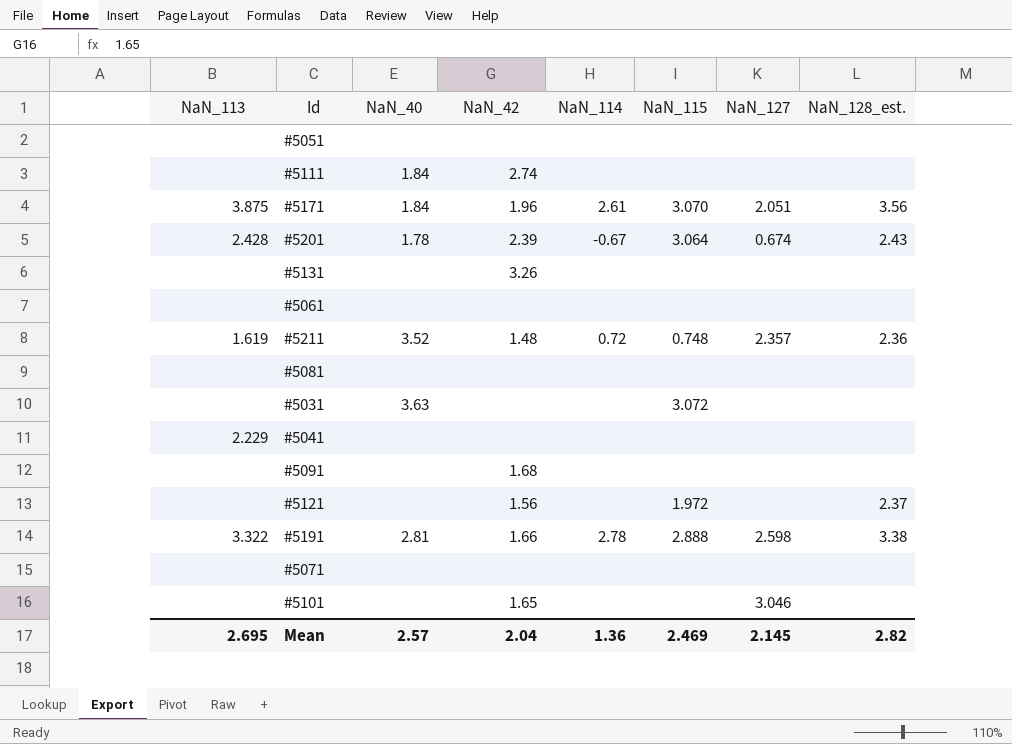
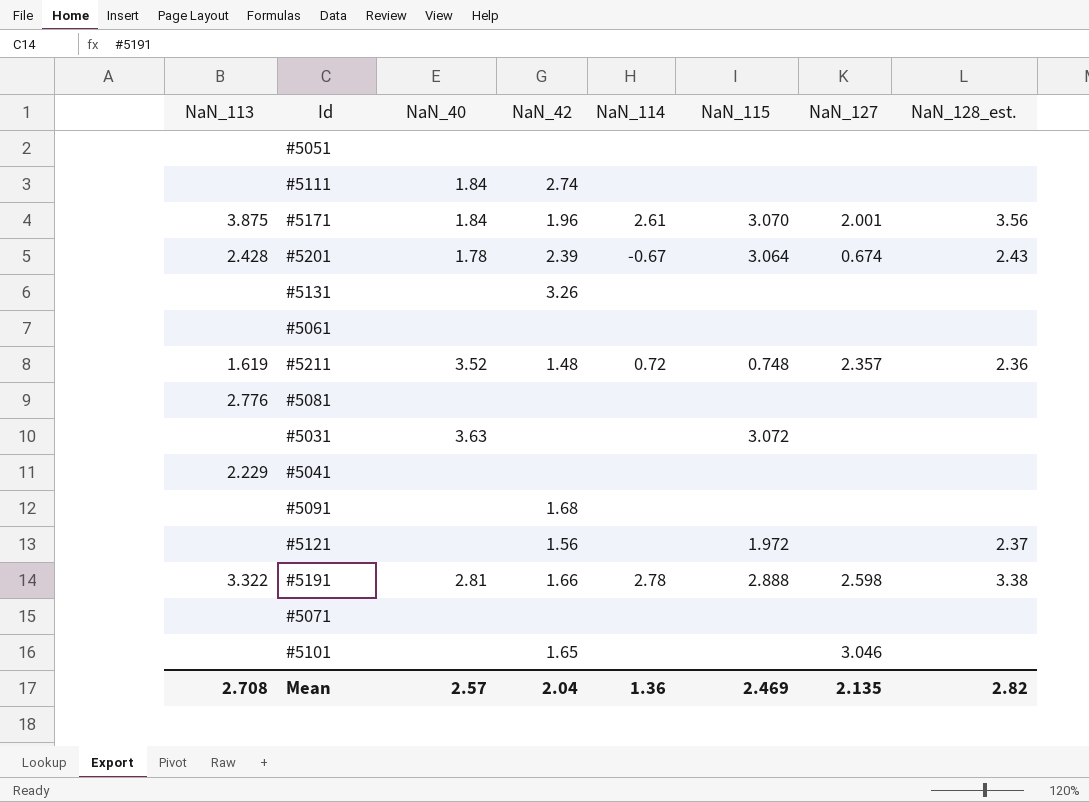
#5171 | NaN_127: 2.051 -> 2.001
#5081 | NaN_113: none -> 2.776
Mean | NaN_113: 2.695 -> 2.708
Mean | NaN_127: 2.145 -> 2.135

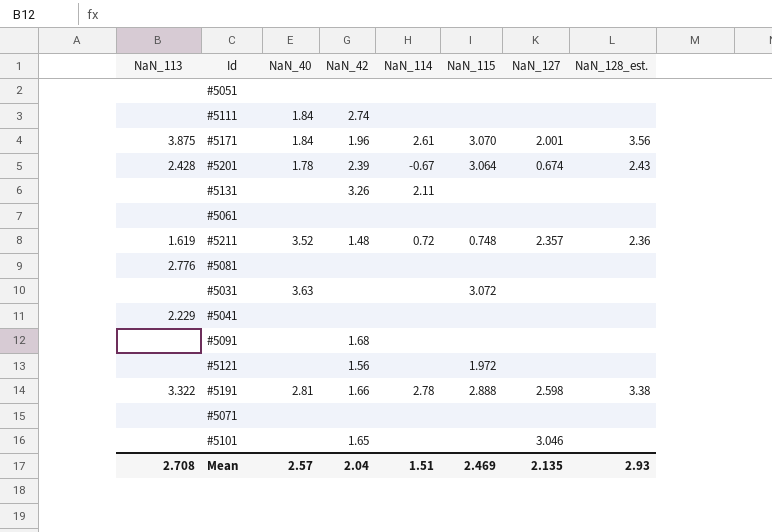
#5131 | NaN_114: none -> 2.11
#5121 | NaN_128_est.: 2.37 -> none
Mean | NaN_114: 1.36 -> 1.51
Mean | NaN_128_est.: 2.82 -> 2.93

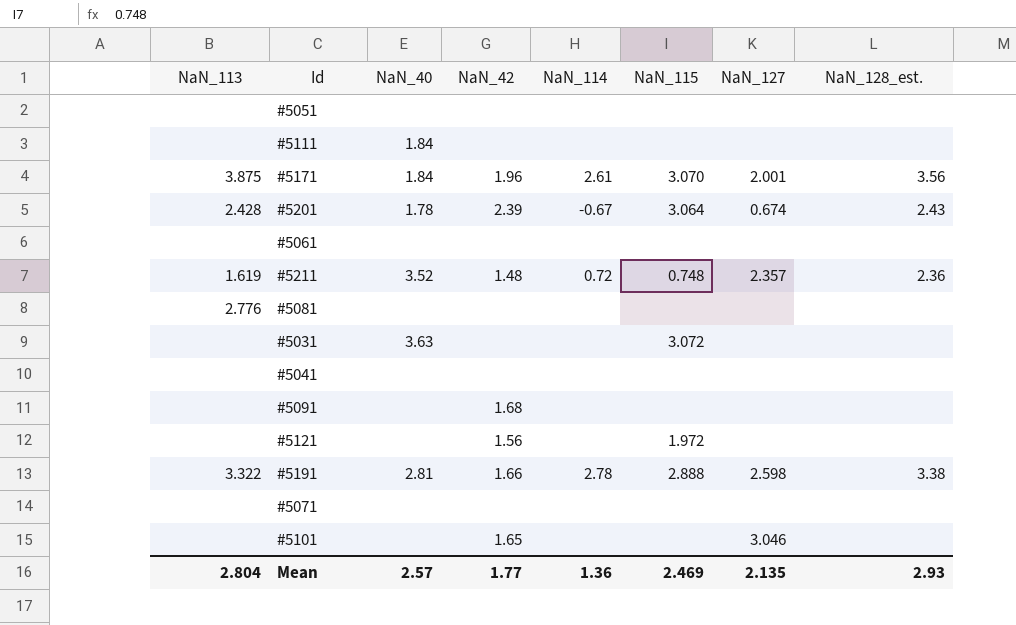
row #5131: none | none | 3.26 | 2.11 | none | none | none -> none
#5111 | NaN_42: 2.74 -> none
#5041 | NaN_113: 2.229 -> none
Mean | NaN_113: 2.708 -> 2.804
Mean | NaN_42: 2.04 -> 1.77
Mean | NaN_114: 1.51 -> 1.36

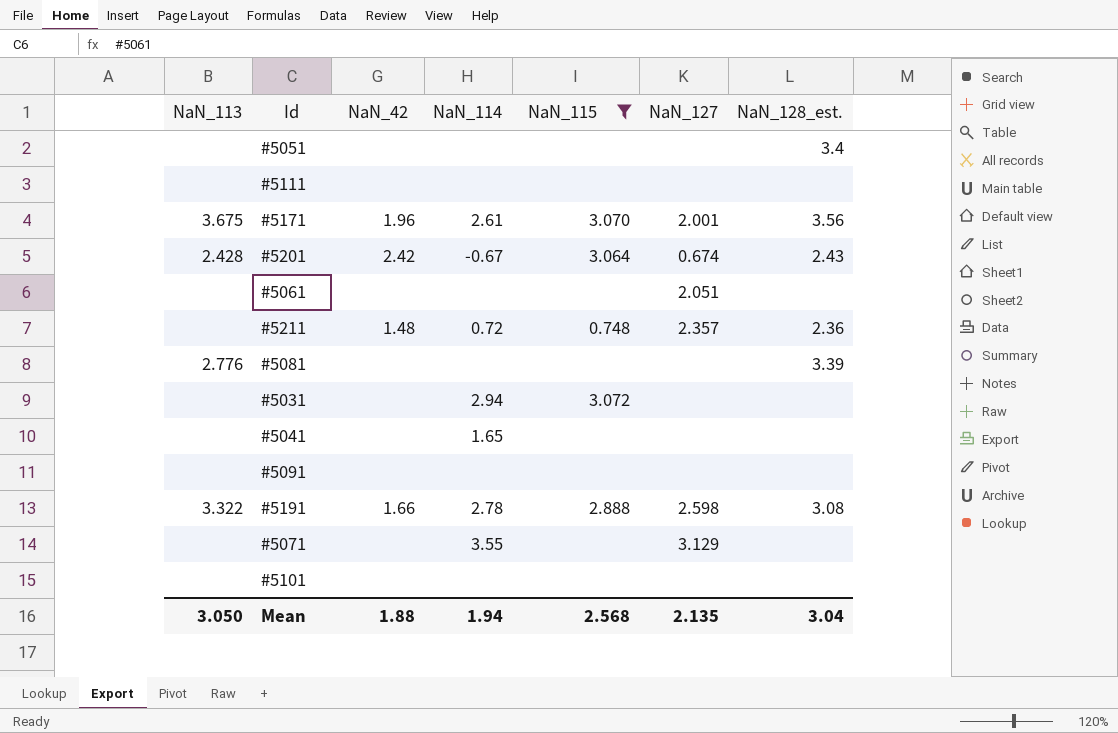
filter: none -> NaN_115 != 1.972
column NaN_40 | position: 3 -> none
#5051 | NaN_128_est.: none -> 3.4
#5171 | NaN_113: 3.875 -> 3.675
#5201 | NaN_42: 2.39 -> 2.42
#5061 | NaN_127: none -> 2.051
#5211 | NaN_113: 1.619 -> none
#5081 | NaN_128_est.: none -> 3.39
#5031 | NaN_114: none -> 2.94
#5041 | NaN_114: none -> 1.65
#5091 | NaN_42: 1.68 -> none
#5191 | NaN_128_est.: 3.38 -> 3.08
#5071 | NaN_114: none -> 3.55
#5071 | NaN_127: none -> 3.129
#5101 | NaN_42: 1.65 -> none
#5101 | NaN_127: 3.046 -> none
Mean | NaN_113: 2.804 -> 3.050
Mean | NaN_42: 1.77 -> 1.88
Mean | NaN_114: 1.36 -> 1.94
Mean | NaN_115: 2.469 -> 2.568
Mean | NaN_128_est.: 2.93 -> 3.04

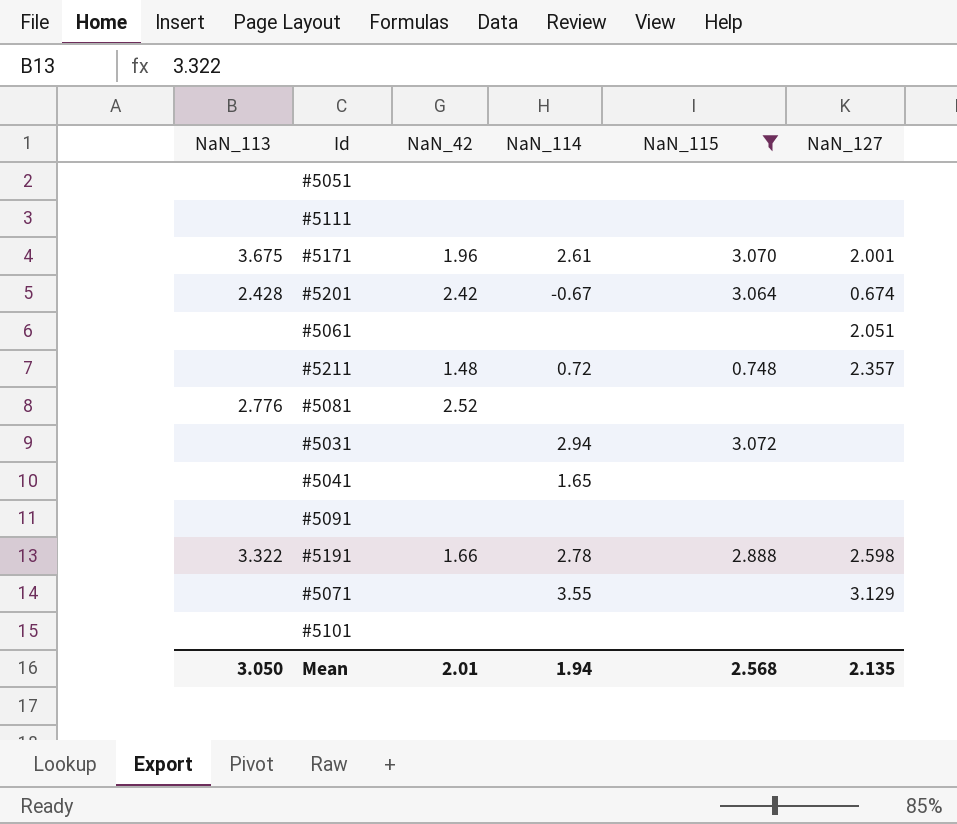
column NaN_128_est. | position: 7 -> none
#5081 | NaN_42: none -> 2.52
Mean | NaN_42: 1.88 -> 2.01

